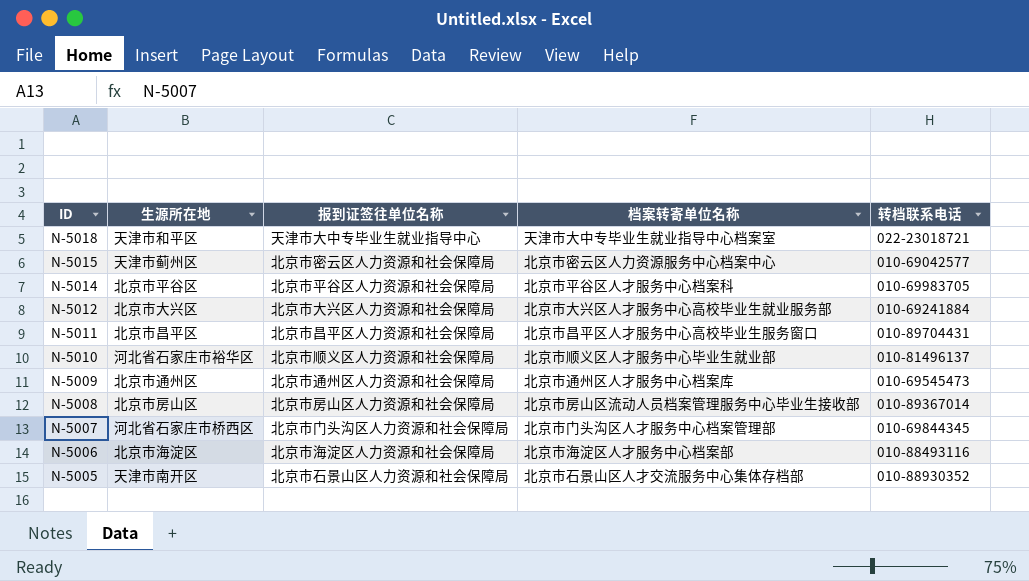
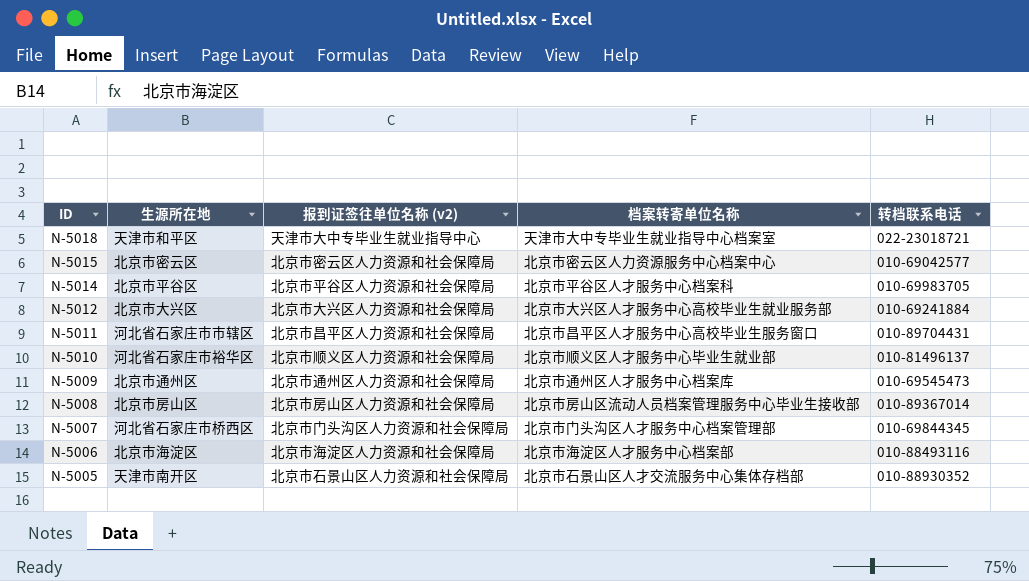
column name: 报到证签往单位名称 -> 报到证签往单位名称 (v2)
N-5015 | 生源所在地: 天津市蓟州区 -> 北京市密云区
N-5011 | 生源所在地: 北京市昌平区 -> 河北省石家庄市市辖区

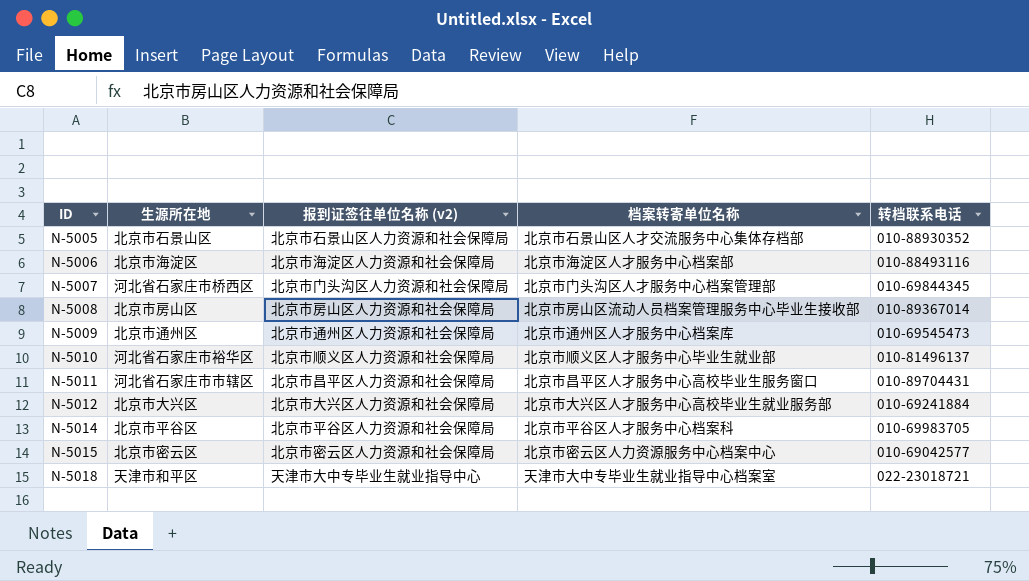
row order: ID descending -> ID ascending
N-5005 | 生源所在地: 天津市南开区 -> 北京市石景山区

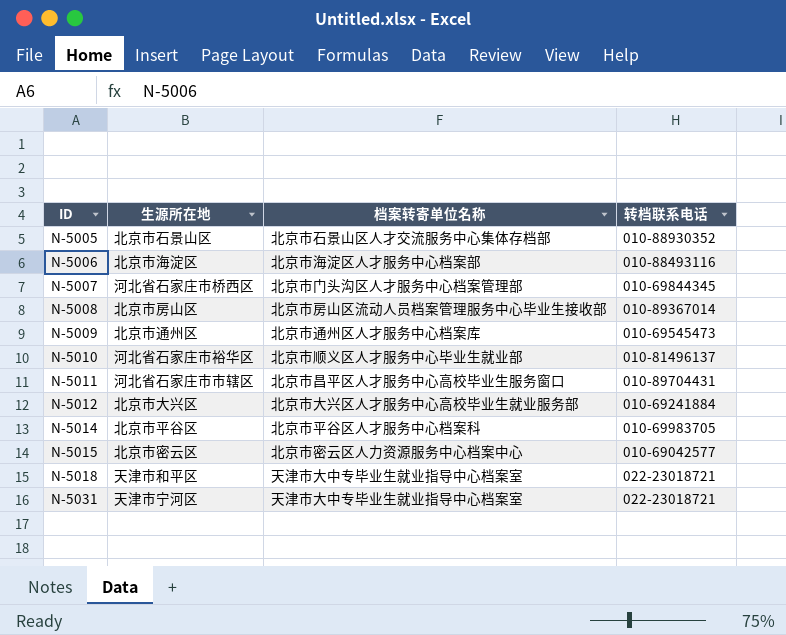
column 报到证签往单位名称 (v2) | position: 3 -> none
row N-5031: none -> 天津市宁河区 | 天津市大中专毕业生就业指导中心档案室 | 022-23018721

